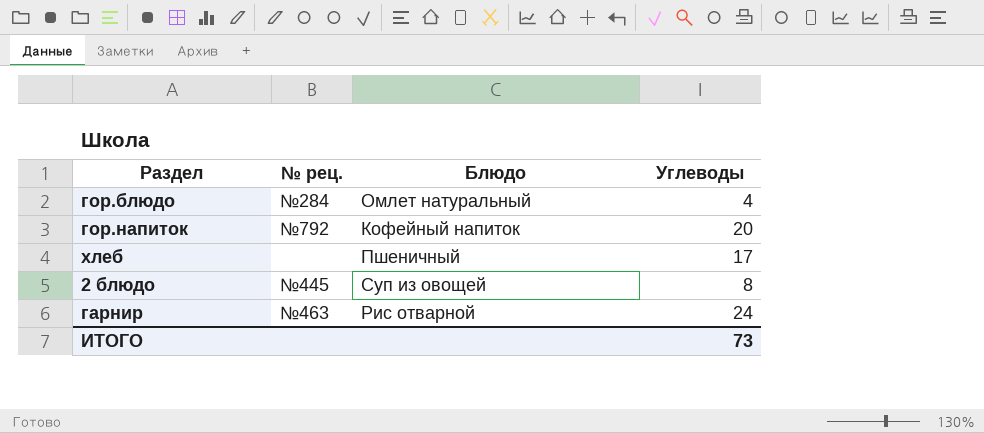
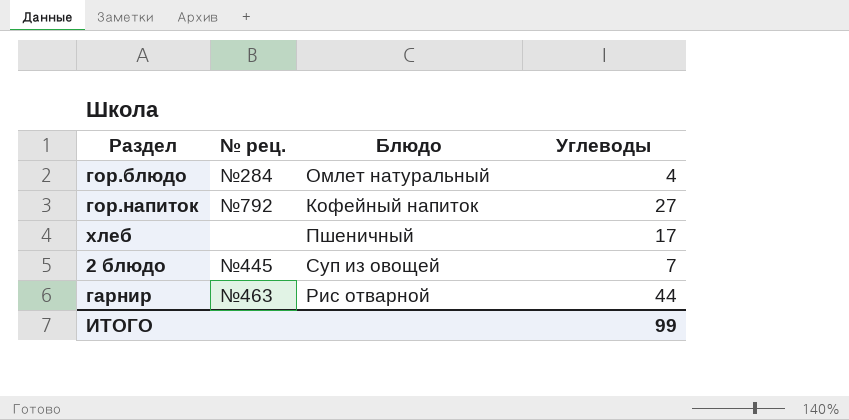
гор.напиток | Углеводы: 20 -> 27
2 блюдо | Углеводы: 8 -> 7
гарнир | Углеводы: 24 -> 44
ИТОГО | Углеводы: 73 -> 99

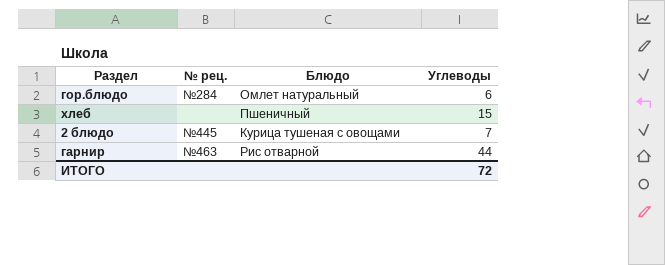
row гор.напиток: №792 | Кофейный напиток | 27 -> none
гор.блюдо | Углеводы: 4 -> 6
хлеб | Углеводы: 17 -> 15
2 блюдо | Блюдо: Суп из овощей -> Курица тушеная с овощами
ИТОГО | Углеводы: 99 -> 72

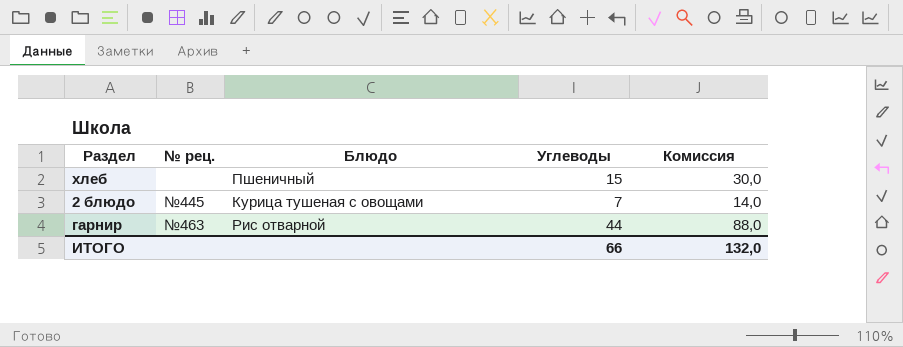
column Комиссия | formula: none -> [Углеводы] * 2
row гор.блюдо: №284 | Омлет натуральный | 6 -> none
ИТОГО | Углеводы: 72 -> 66

